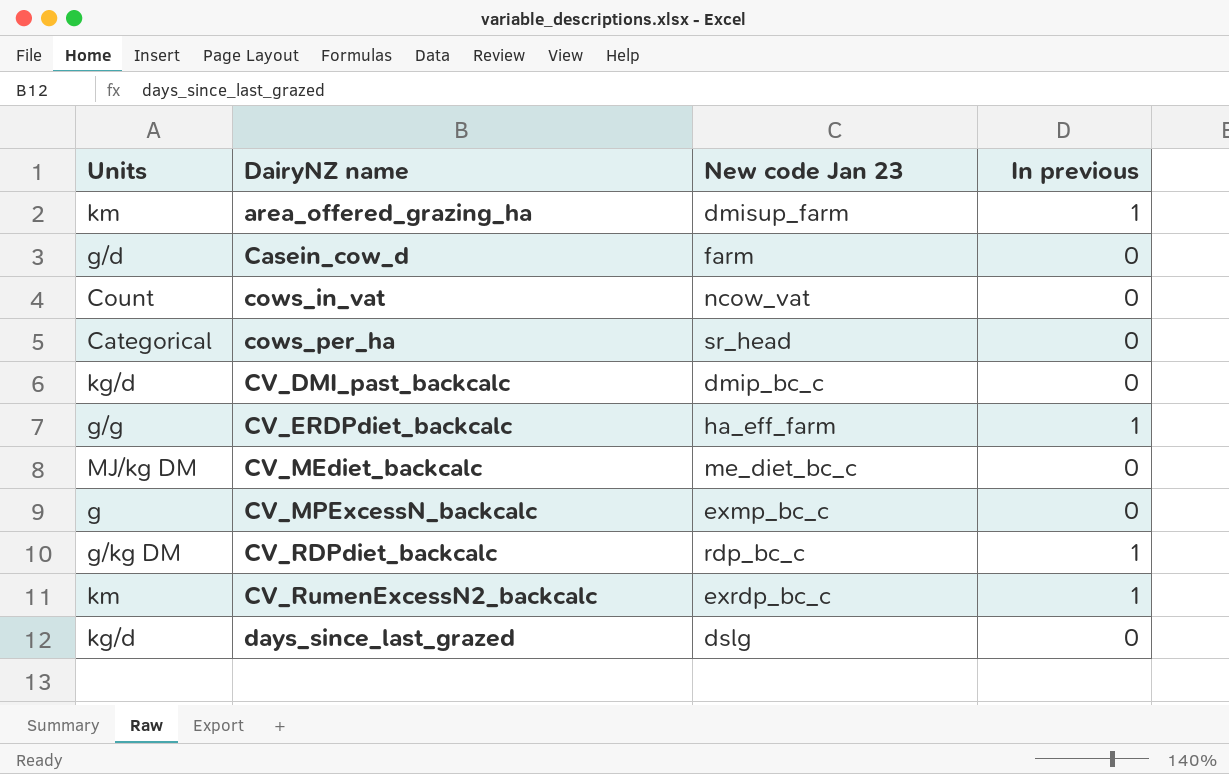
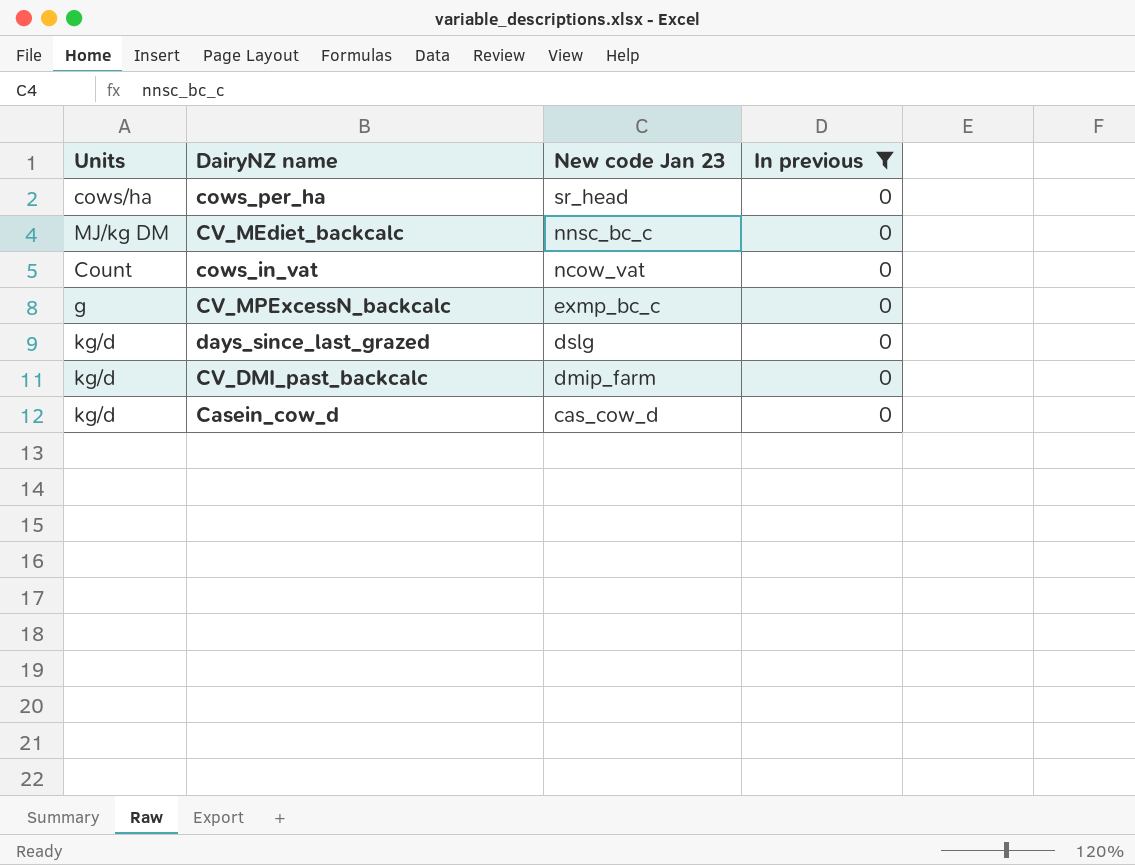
filter: none -> In previous = 0
row order: DairyNZ name ascending -> New code Jan 23 descending
cows_per_ha | Units: Categorical -> cows/ha
CV_MEdiet_backcalc | New code Jan 23: me_diet_bc_c -> nnsc_bc_c
CV_DMI_past_backcalc | New code Jan 23: dmip_bc_c -> dmip_farm
Casein_cow_d | Units: g/d -> kg/d
Casein_cow_d | New code Jan 23: farm -> cas_cow_d

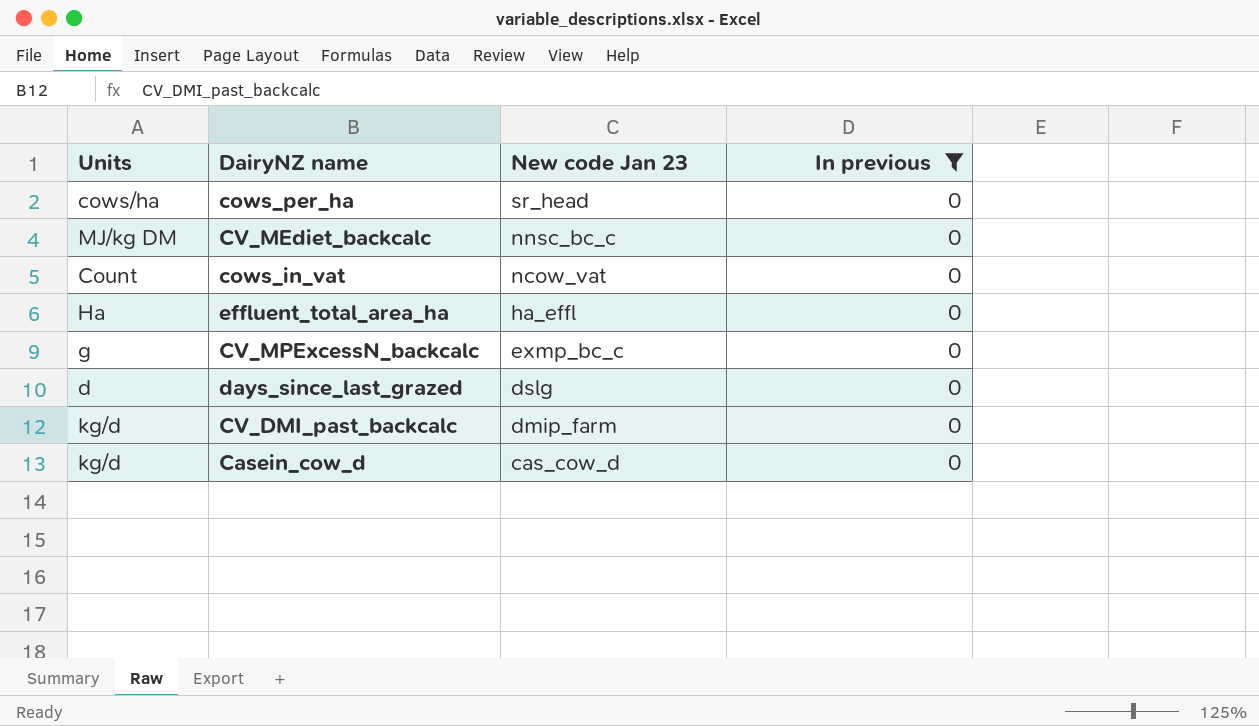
row effluent_total_area_ha: none -> Ha | ha_effl | 0
days_since_last_grazed | Units: kg/d -> d

